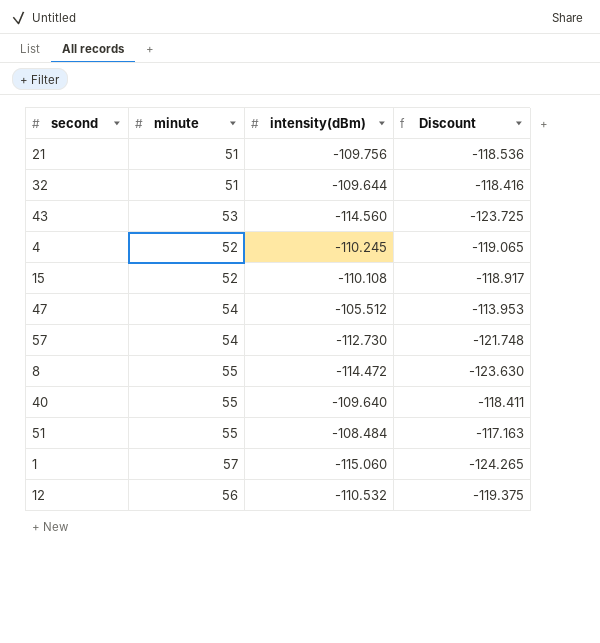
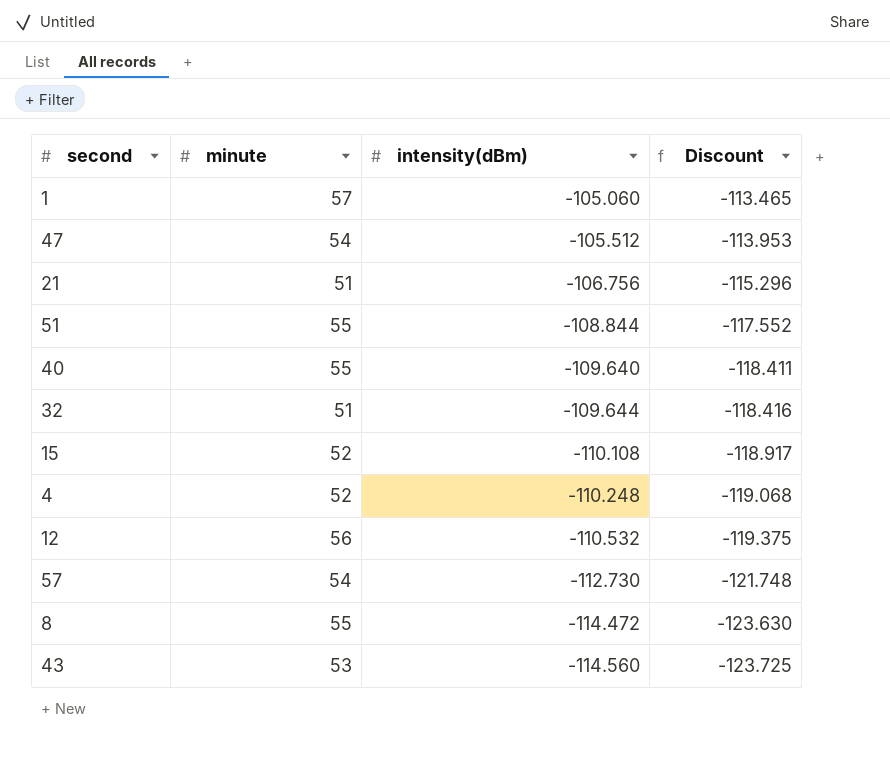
row order: none -> intensity(dBm) descending
1 | intensity(dBm): -115.060 -> -105.060
1 | Discount: -124.265 -> -113.465
21 | intensity(dBm): -109.756 -> -106.756
21 | Discount: -118.536 -> -115.296
51 | intensity(dBm): -108.484 -> -108.844
51 | Discount: -117.163 -> -117.552
4 | intensity(dBm): -110.245 -> -110.248
4 | Discount: -119.065 -> -119.068

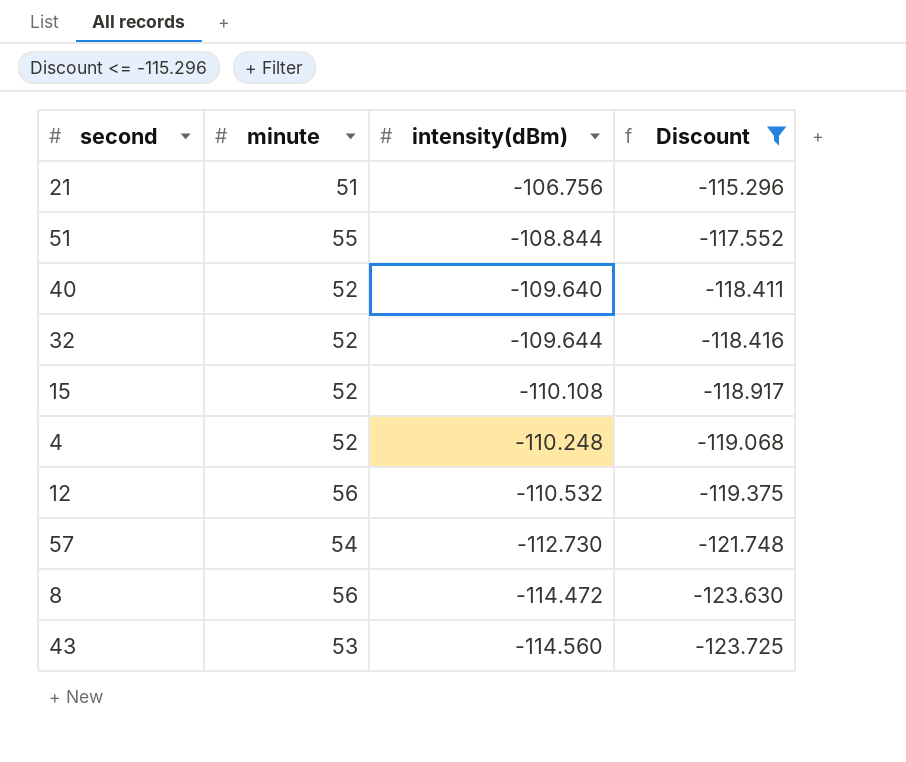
filter: none -> Discount <= -115.296
40 | minute: 55 -> 52
32 | minute: 51 -> 52
8 | minute: 55 -> 56

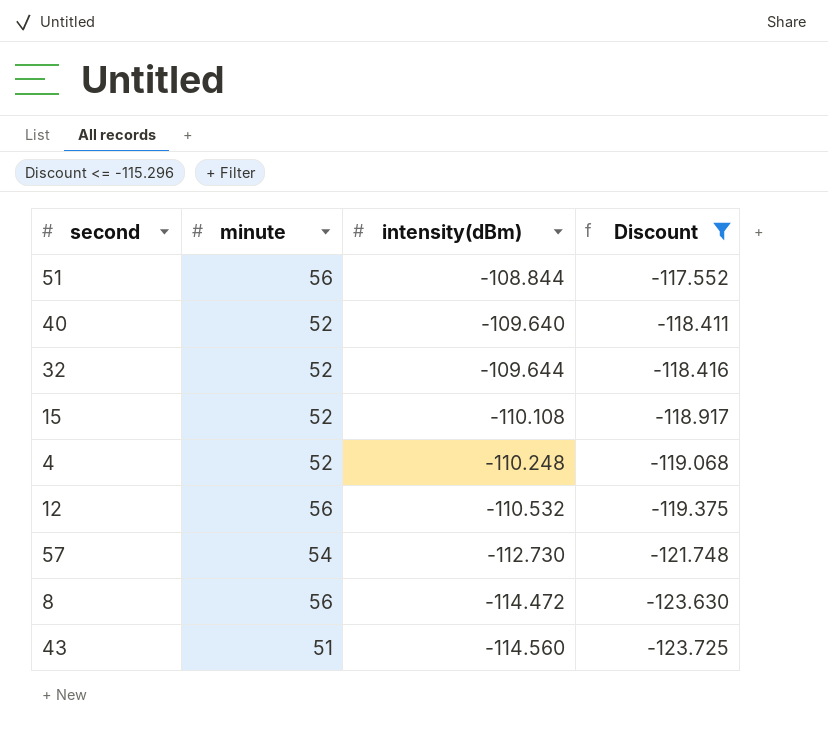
row 21: 51 | -106.756 | -115.296 -> none
51 | minute: 55 -> 56
43 | minute: 53 -> 51

